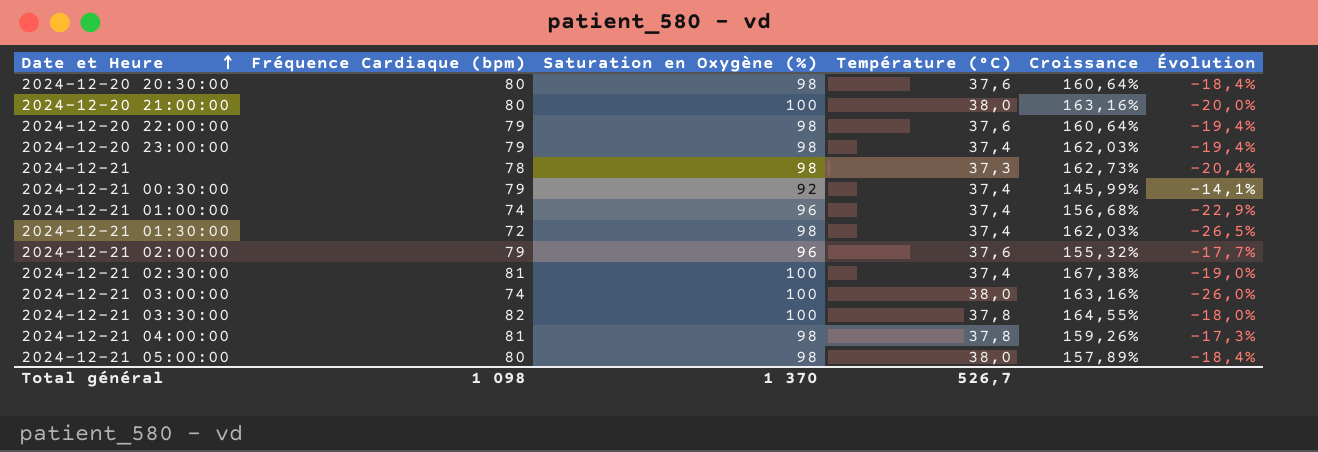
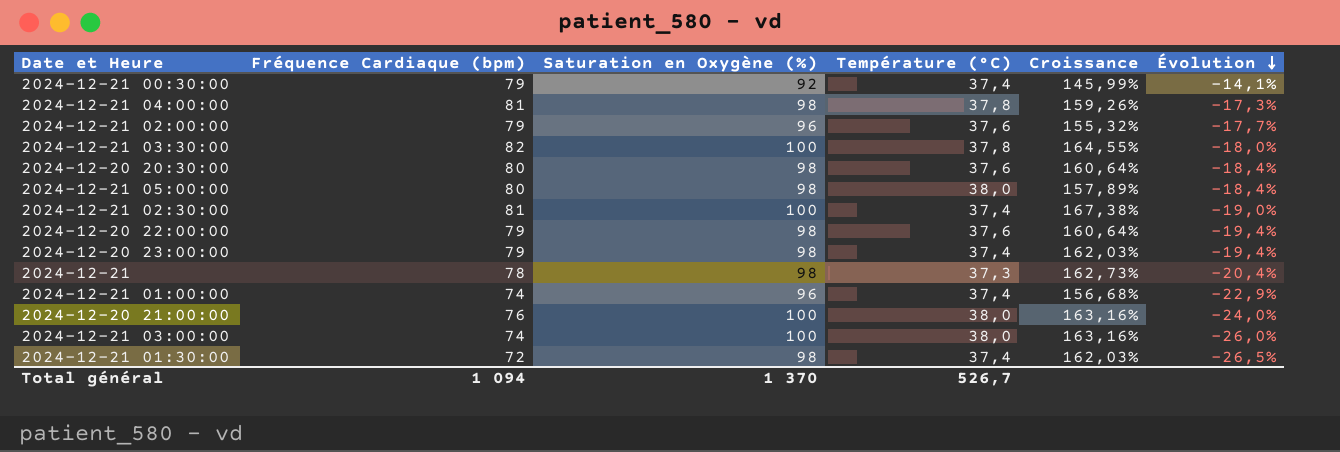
row order: Date et Heure ascending -> Évolution descending
2024-12-20 21:00:00 | Fréquence Cardiaque (bpm): 80 -> 76
2024-12-20 21:00:00 | Évolution: -20,0% -> -24,0%
Total général | Fréquence Cardiaque (bpm): 1 098 -> 1 094

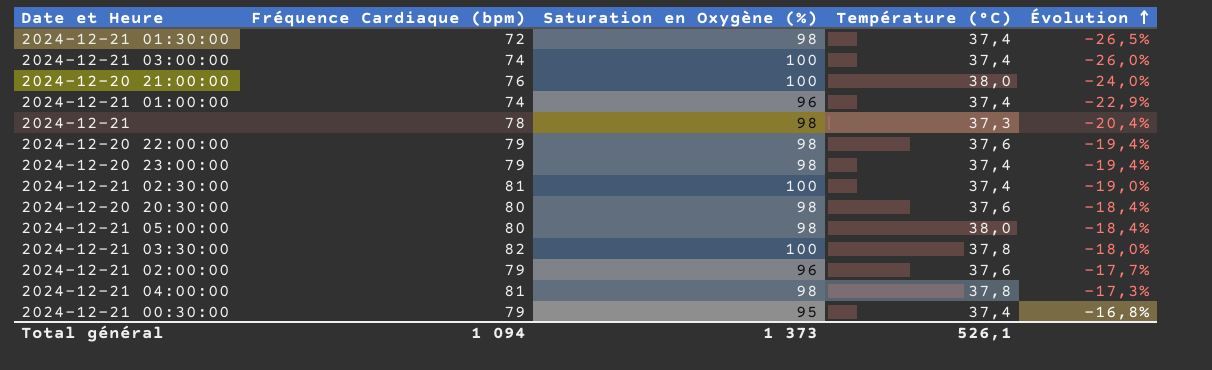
row order: Évolution descending -> Évolution ascending
column Croissance | formula: ([Saturation en Oxygène (%)] - [Température (°C)]) / [Température (°C)] -> none
2024-12-21 03:00:00 | Température (°C): 38,0 -> 37,4
2024-12-21 00:30:00 | Saturation en Oxygène (%): 92 -> 95
2024-12-21 00:30:00 | Évolution: -14,1% -> -16,8%
Total général | Saturation en Oxygène (%): 1 370 -> 1 373
Total général | Température (°C): 526,7 -> 526,1

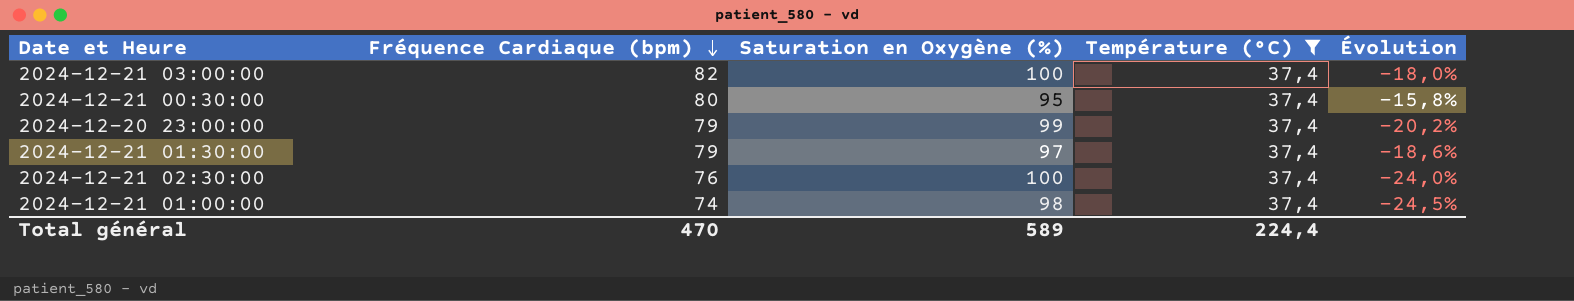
filter: none -> Température (°C) = 37,4
row order: Évolution ascending -> Fréquence Cardiaque (bpm) descending
2024-12-21 03:00:00 | Fréquence Cardiaque (bpm): 74 -> 82
2024-12-21 03:00:00 | Évolution: -26,0% -> -18,0%
2024-12-21 00:30:00 | Fréquence Cardiaque (bpm): 79 -> 80
2024-12-21 00:30:00 | Évolution: -16,8% -> -15,8%
2024-12-20 23:00:00 | Saturation en Oxygène (%): 98 -> 99
2024-12-20 23:00:00 | Évolution: -19,4% -> -20,2%
2024-12-21 01:30:00 | Fréquence Cardiaque (bpm): 72 -> 79
2024-12-21 01:30:00 | Saturation en Oxygène (%): 98 -> 97
2024-12-21 01:30:00 | Évolution: -26,5% -> -18,6%
2024-12-21 02:30:00 | Fréquence Cardiaque (bpm): 81 -> 76
2024-12-21 02:30:00 | Évolution: -19,0% -> -24,0%
2024-12-21 01:00:00 | Saturation en Oxygène (%): 96 -> 98
2024-12-21 01:00:00 | Évolution: -22,9% -> -24,5%
Total général | Fréquence Cardiaque (bpm): 1 094 -> 470
Total général | Saturation en Oxygène (%): 1 373 -> 589
Total général | Température (°C): 526,1 -> 224,4

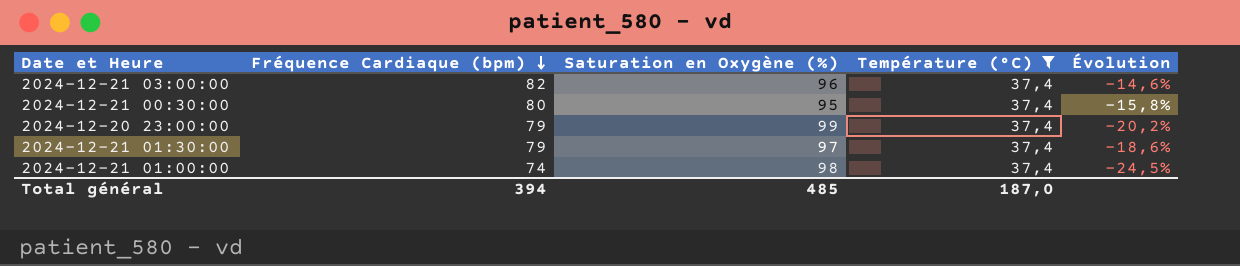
row 2024-12-21 02:30:00: 76 | 100 | 37,4 | -24,0% -> none
2024-12-21 03:00:00 | Saturation en Oxygène (%): 100 -> 96
2024-12-21 03:00:00 | Évolution: -18,0% -> -14,6%
Total général | Fréquence Cardiaque (bpm): 470 -> 394
Total général | Saturation en Oxygène (%): 589 -> 485
Total général | Température (°C): 224,4 -> 187,0

